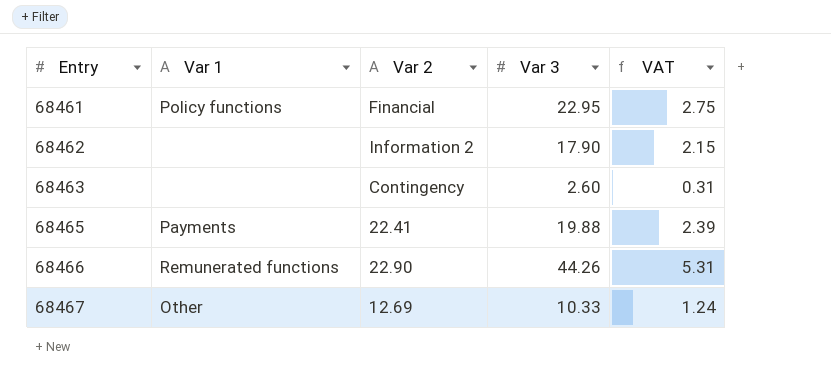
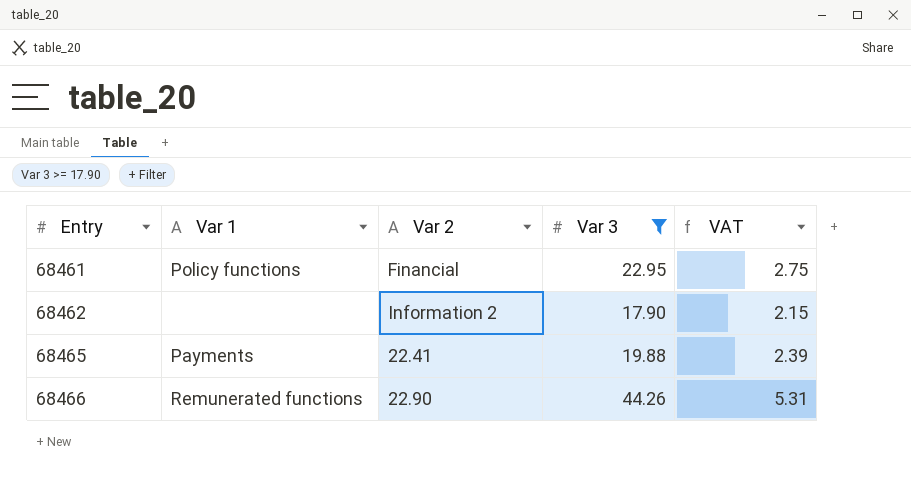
filter: none -> Var 3 >= 17.90

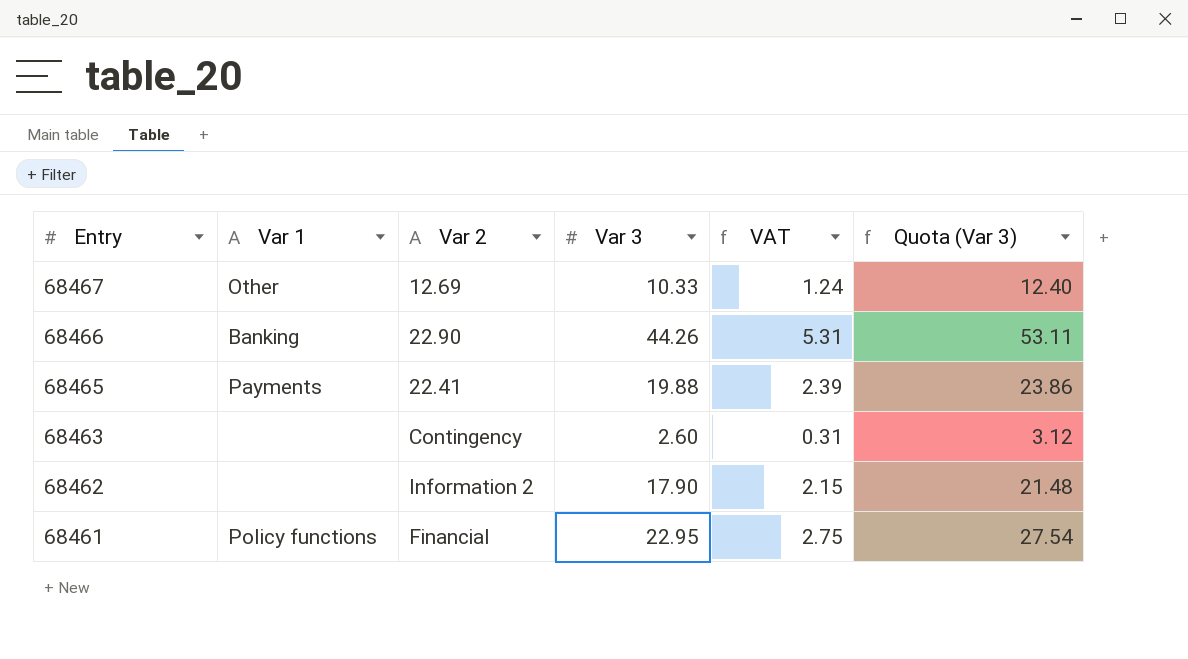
filter: Var 3 >= 17.90 -> none
row order: Entry ascending -> Entry descending
column Quota (Var 3) | formula: none -> [Var 3] * 1.2
68466 | Var 1: Remunerated functions -> Banking

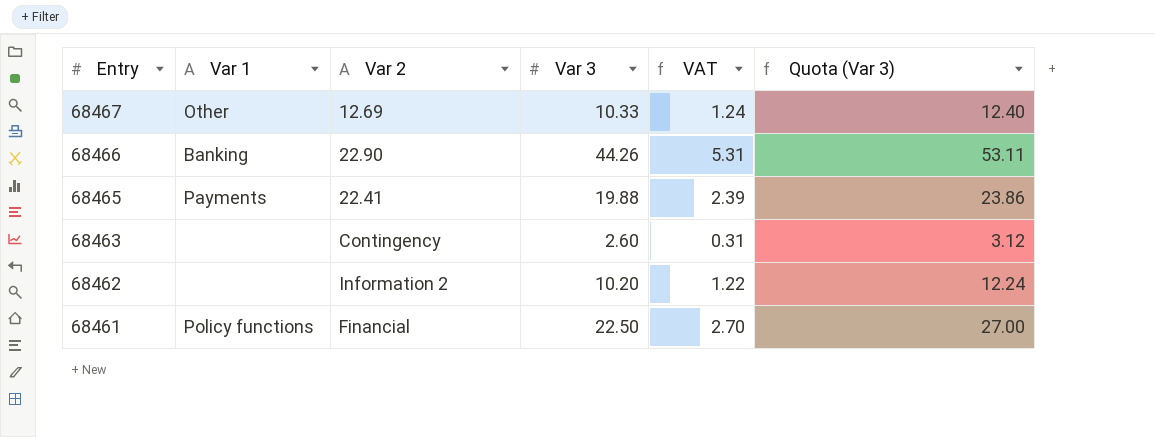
68462 | Var 3: 17.90 -> 10.20
68462 | VAT: 2.15 -> 1.22
68462 | Quota (Var 3): 21.48 -> 12.24
68461 | Var 3: 22.95 -> 22.50
68461 | VAT: 2.75 -> 2.70
68461 | Quota (Var 3): 27.54 -> 27.00

